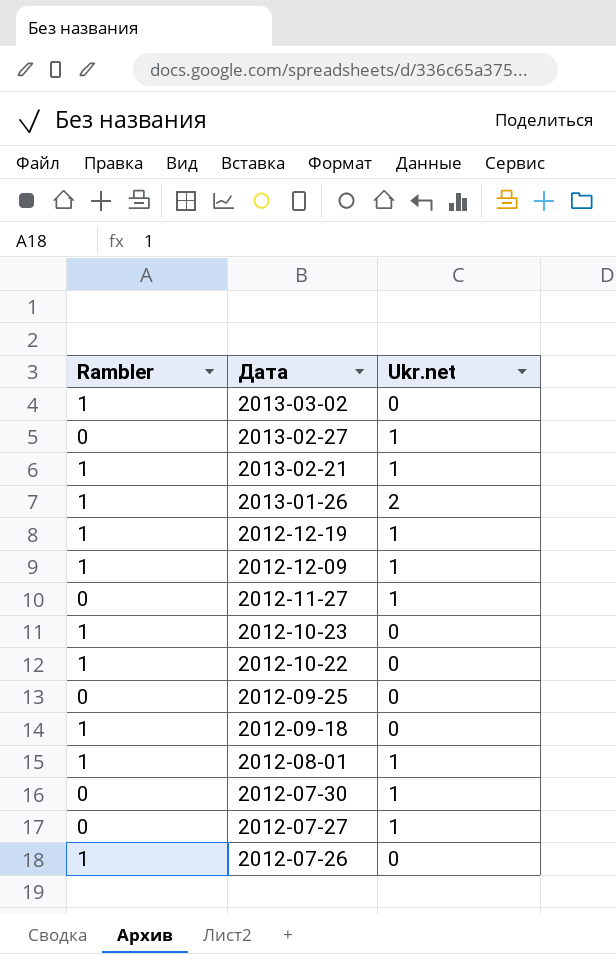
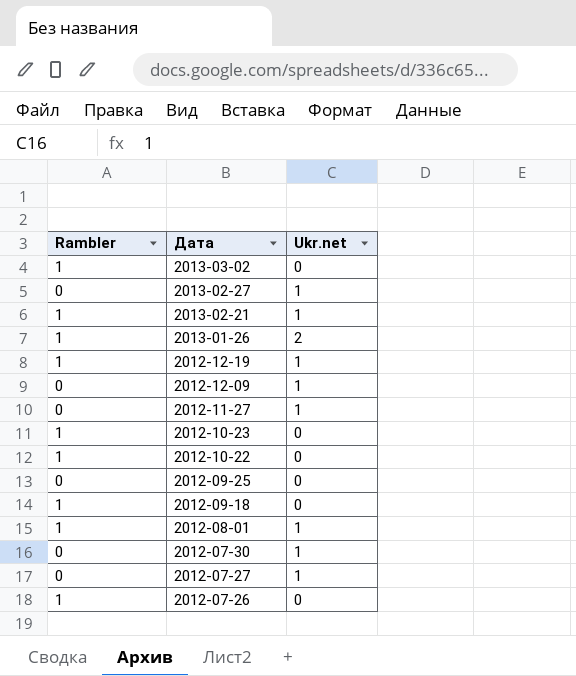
2012-12-09 | Rambler: 1 -> 0

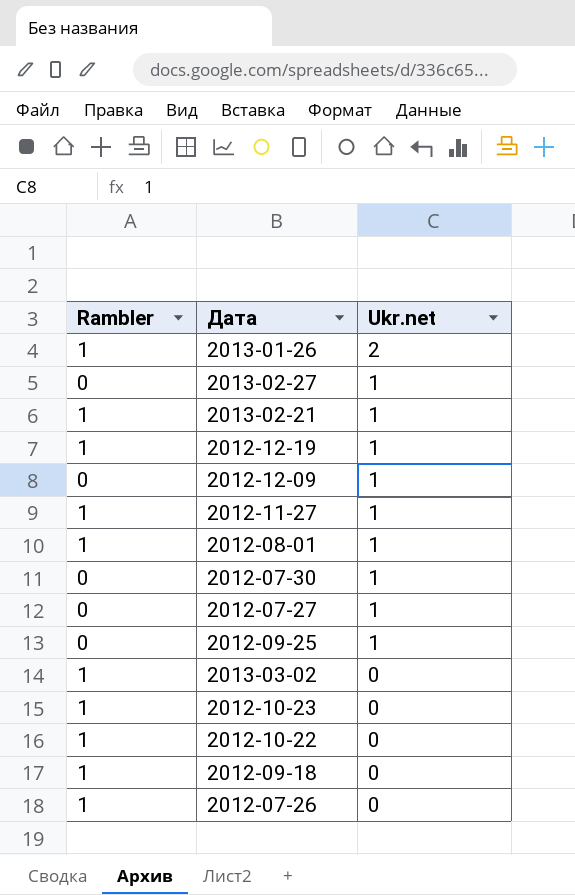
row order: Дата descending -> Ukr.net descending
2012-11-27 | Rambler: 0 -> 1
2012-09-25 | Ukr.net: 0 -> 1

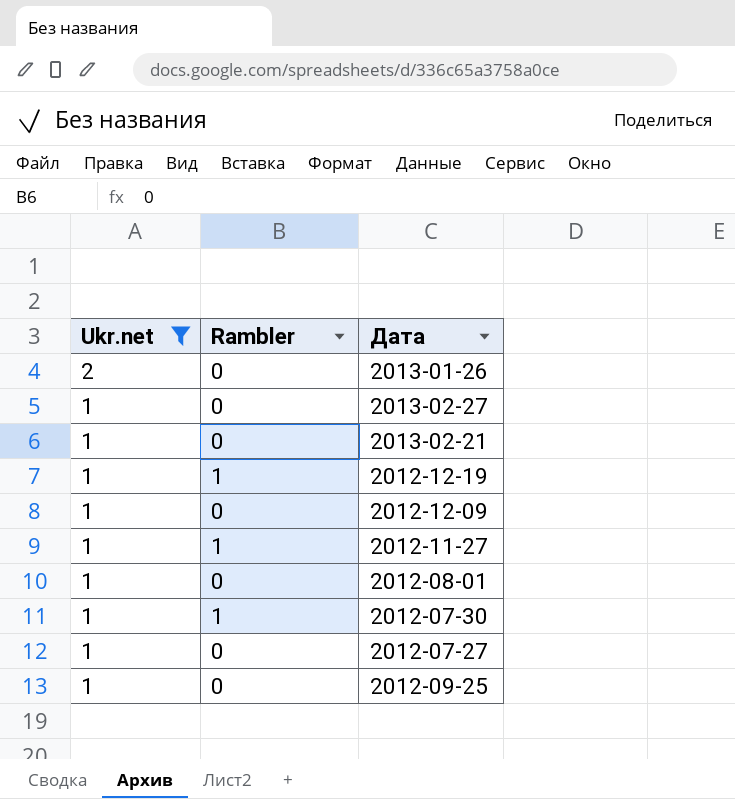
filter: none -> Ukr.net != 0
column Ukr.net | position: 3 -> 1
2013-01-26 | Rambler: 1 -> 0
2013-02-21 | Rambler: 1 -> 0
2012-08-01 | Rambler: 1 -> 0
2012-07-30 | Rambler: 0 -> 1

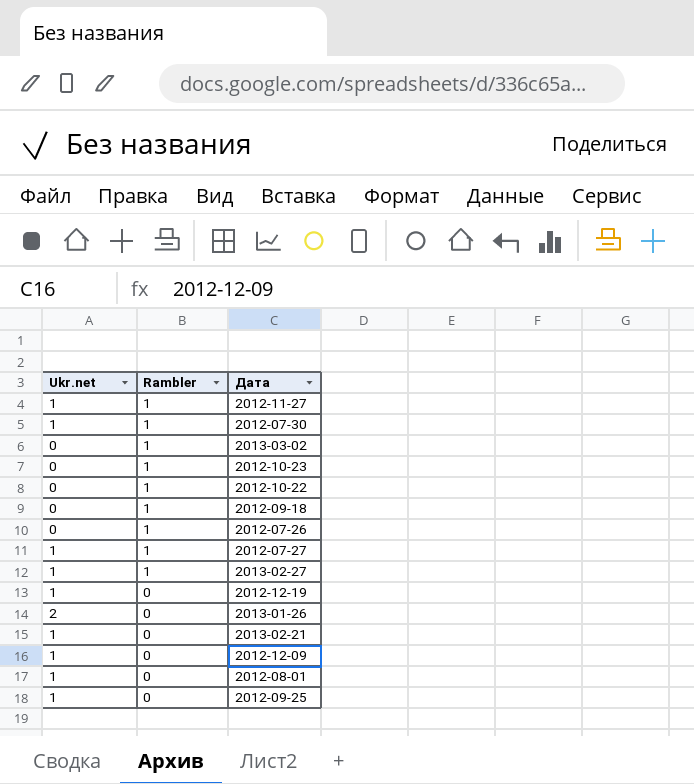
filter: Ukr.net != 0 -> none
row order: Ukr.net descending -> Rambler descending
2012-07-27 | Rambler: 0 -> 1
2013-02-27 | Rambler: 0 -> 1
2012-12-19 | Rambler: 1 -> 0

